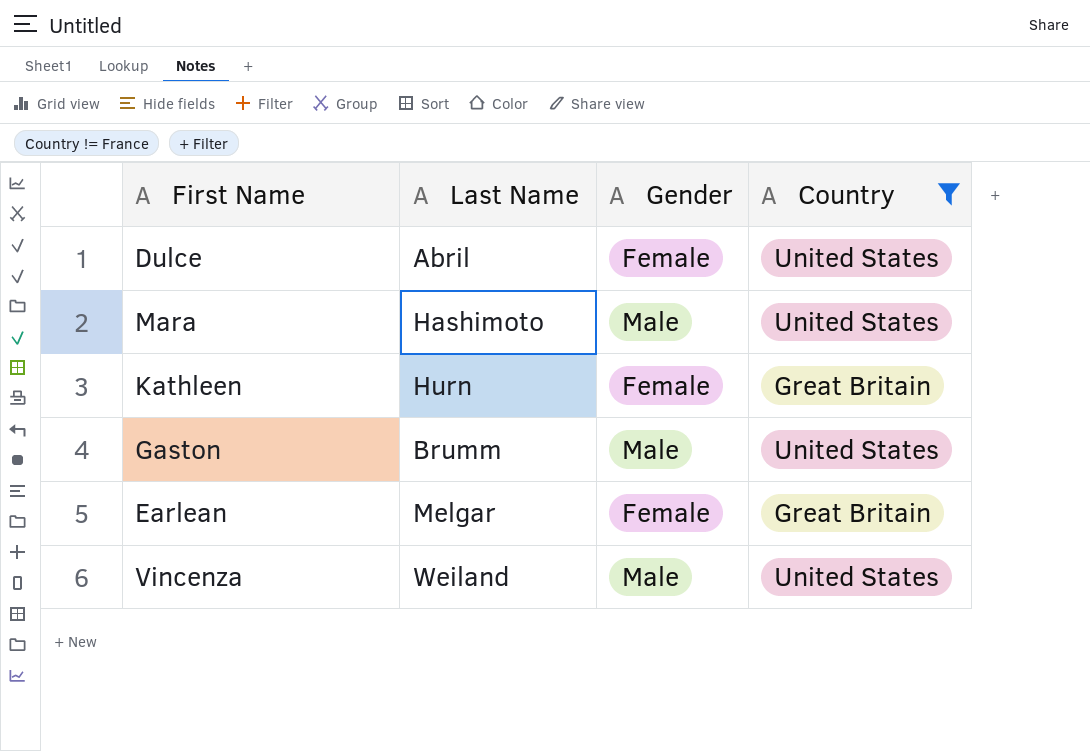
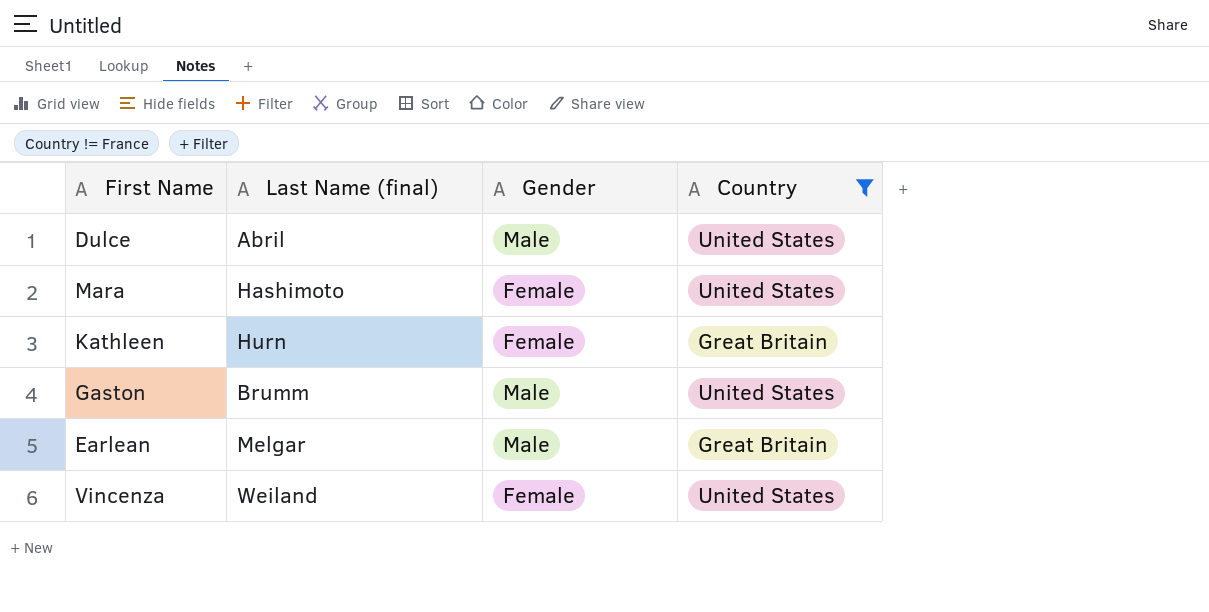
column name: Last Name -> Last Name (final)
Dulce | Gender: Female -> Male
Mara | Gender: Male -> Female
Earlean | Gender: Female -> Male
Vincenza | Gender: Male -> Female

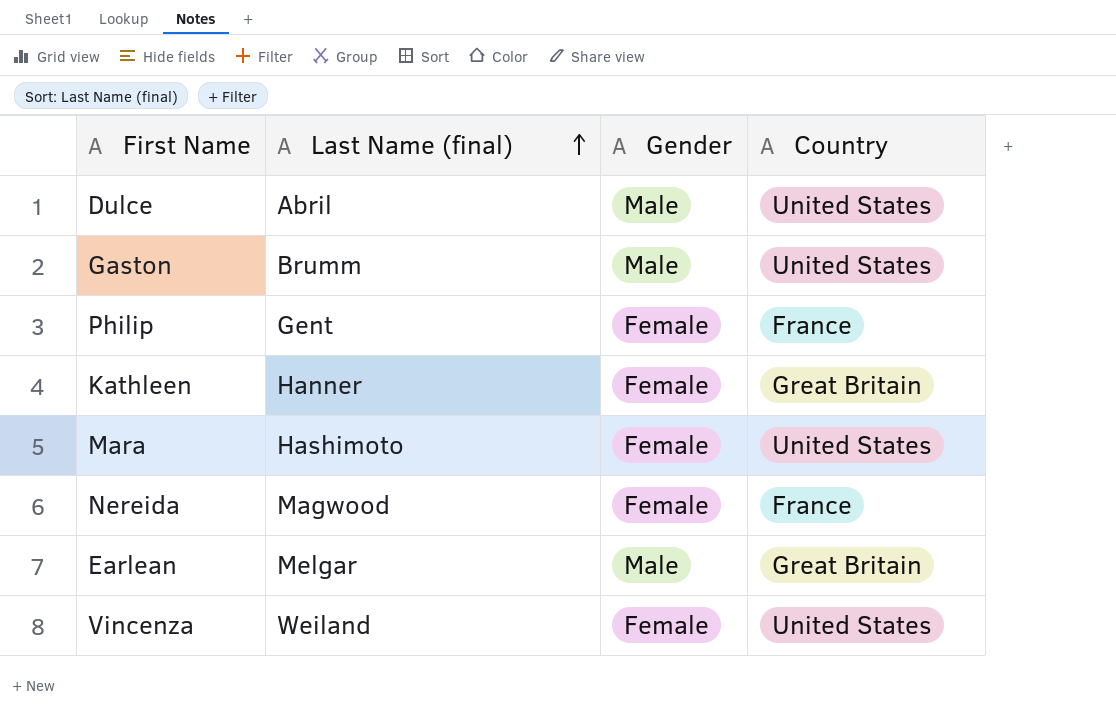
filter: Country != France -> none
row order: none -> Last Name (final) ascending
Kathleen | Last Name (final): Hurn -> Hanner

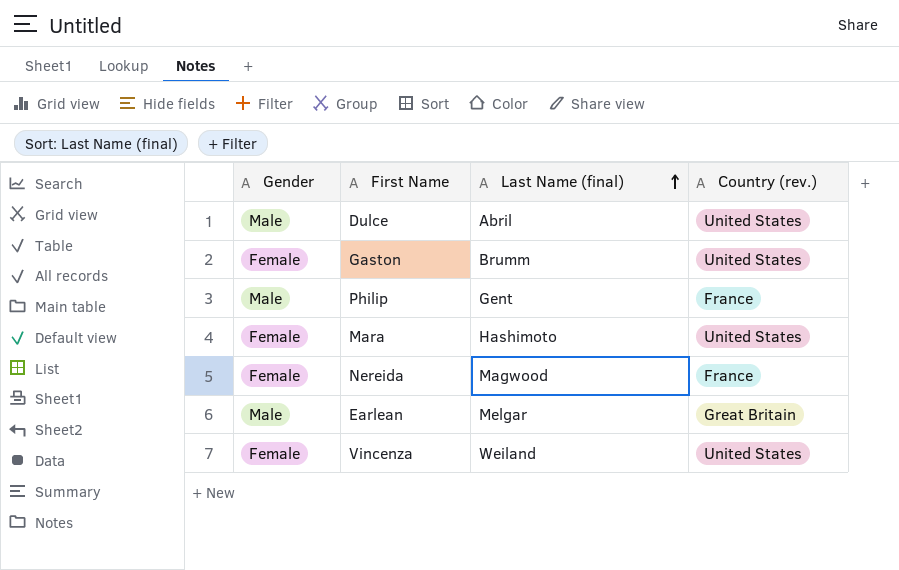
column Gender | position: 3 -> 1
column name: Country -> Country (rev.)
row Kathleen: Hanner | Female | Great Britain -> none
Gaston | Gender: Male -> Female
Philip | Gender: Female -> Male

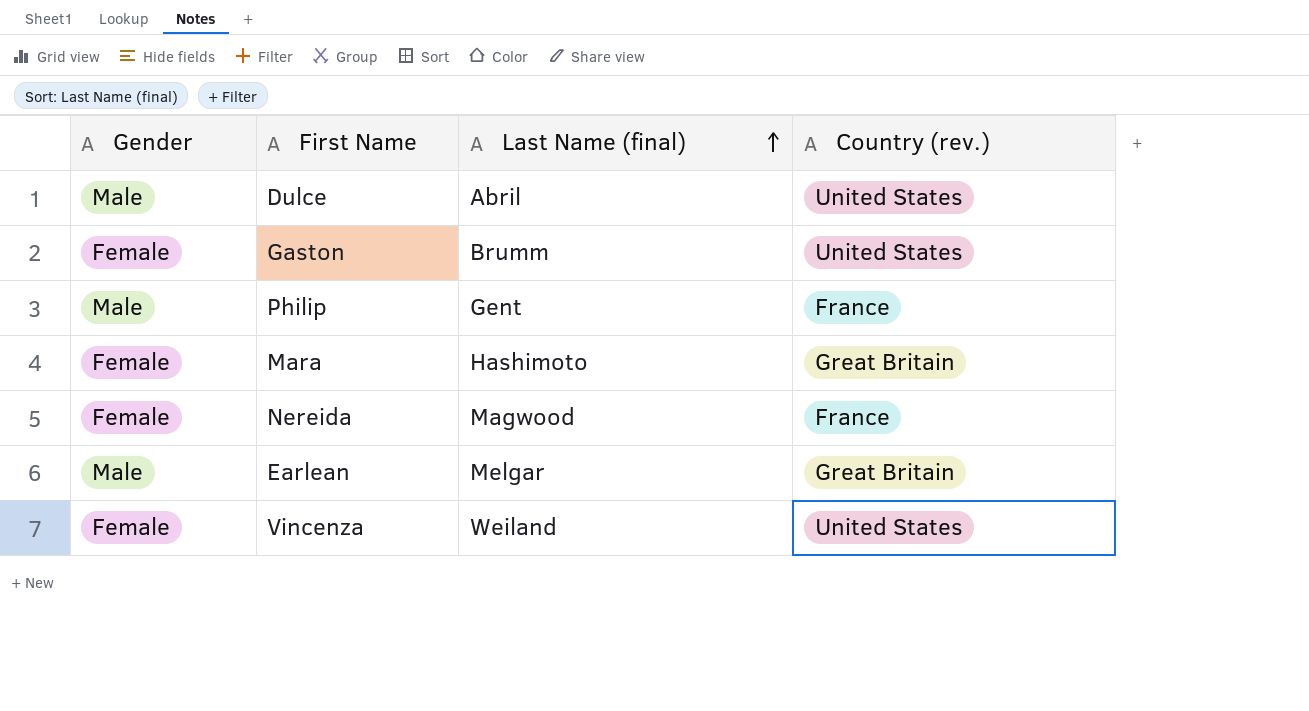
Mara | Country (rev.): United States -> Great Britain

